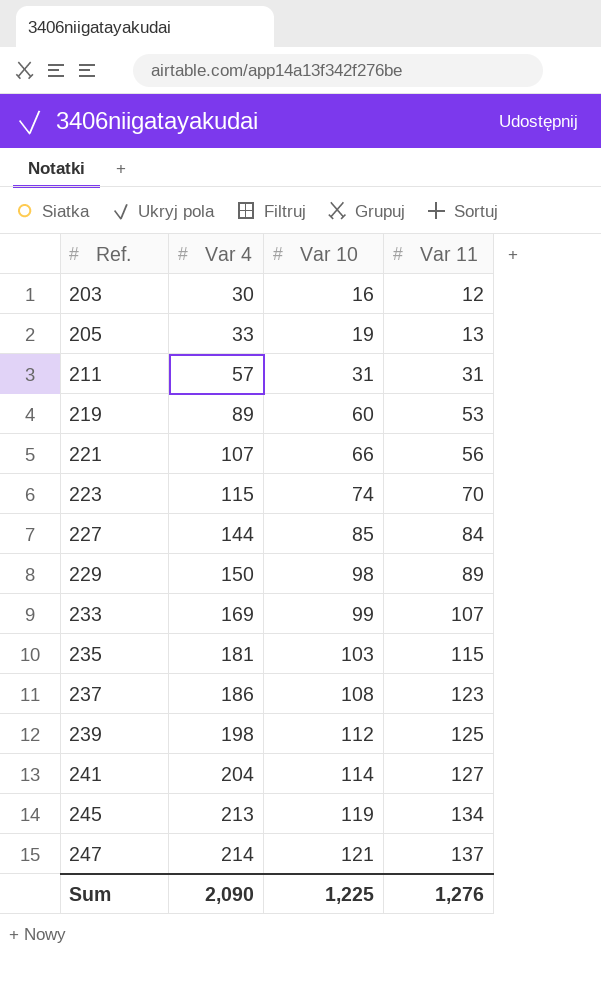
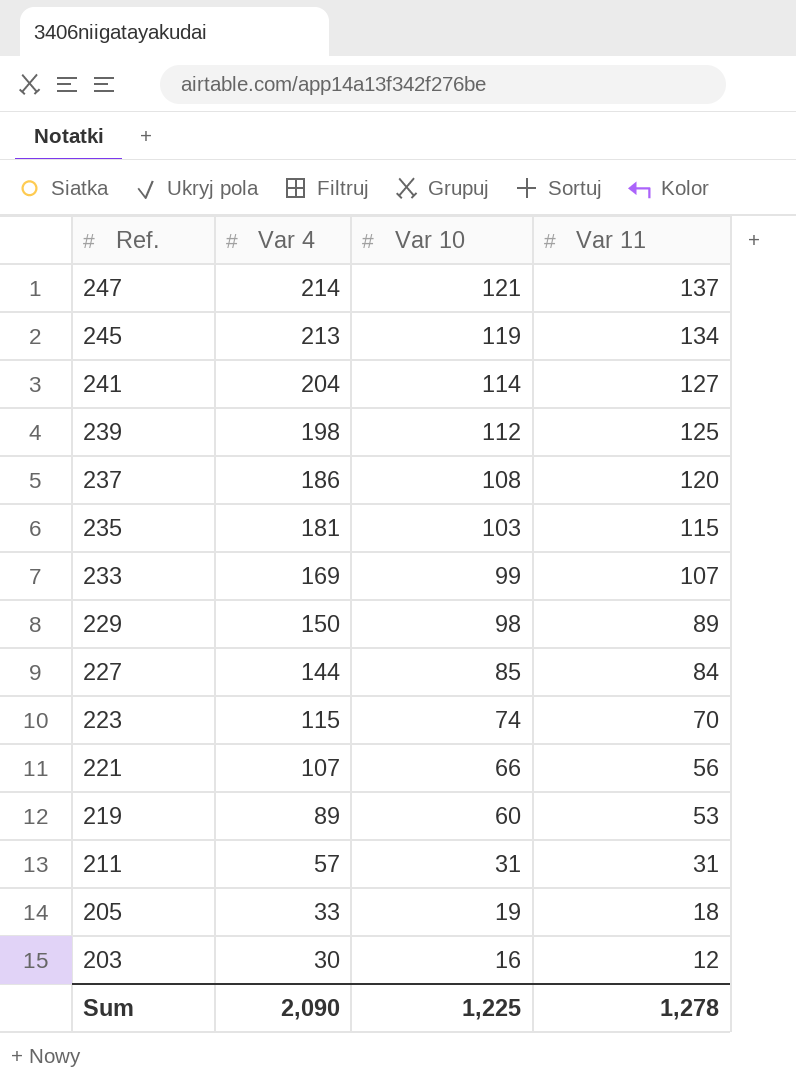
row order: Ref. ascending -> Ref. descending
237 | Var 11: 123 -> 120
205 | Var 11: 13 -> 18
Sum | Var 11: 1,276 -> 1,278

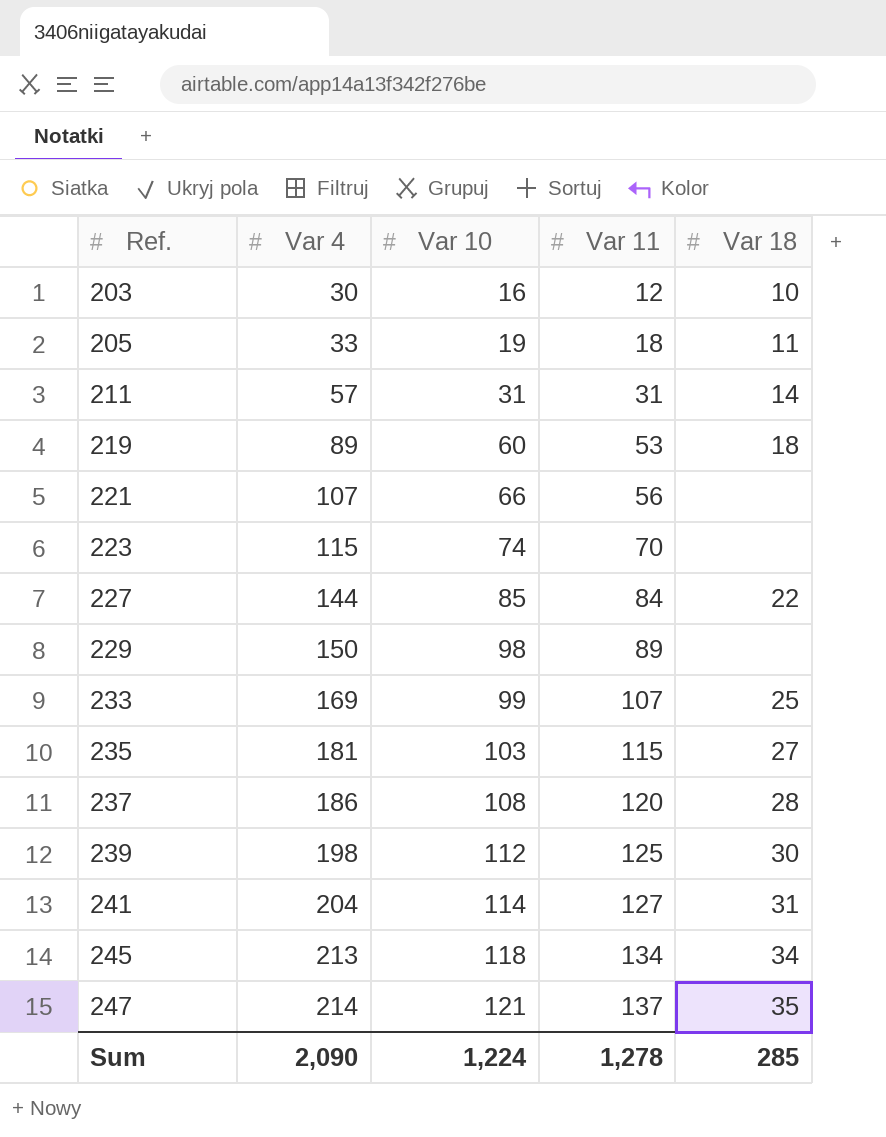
row order: Ref. descending -> Ref. ascending
column Var 18 | position: none -> 5
245 | Var 10: 119 -> 118
Sum | Var 10: 1,225 -> 1,224

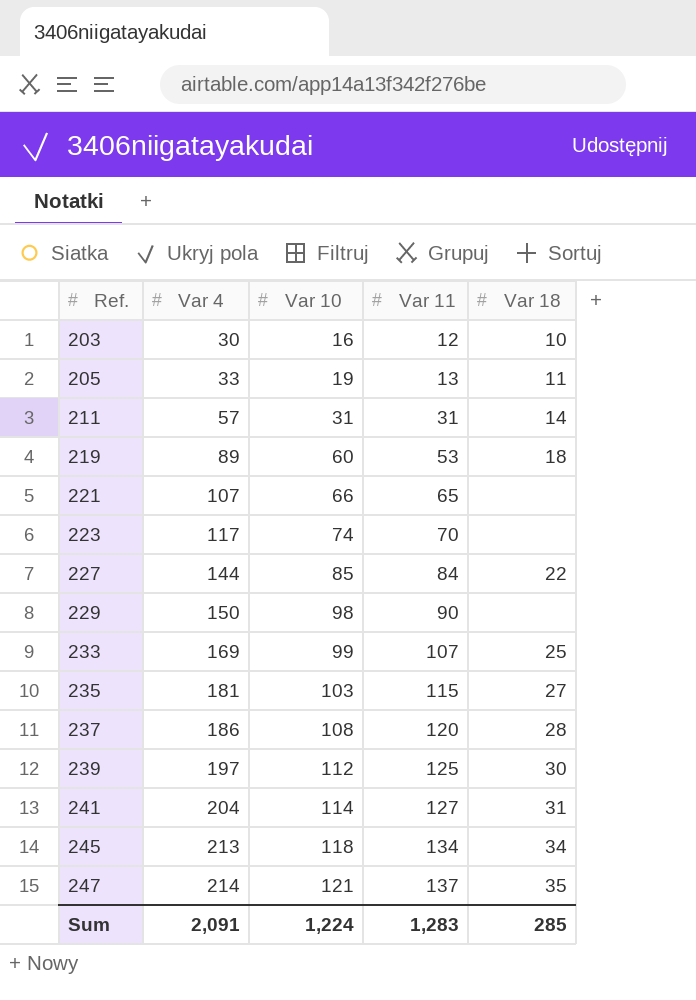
205 | Var 11: 18 -> 13
221 | Var 11: 56 -> 65
223 | Var 4: 115 -> 117
229 | Var 11: 89 -> 90
239 | Var 4: 198 -> 197
Sum | Var 4: 2,090 -> 2,091
Sum | Var 11: 1,278 -> 1,283

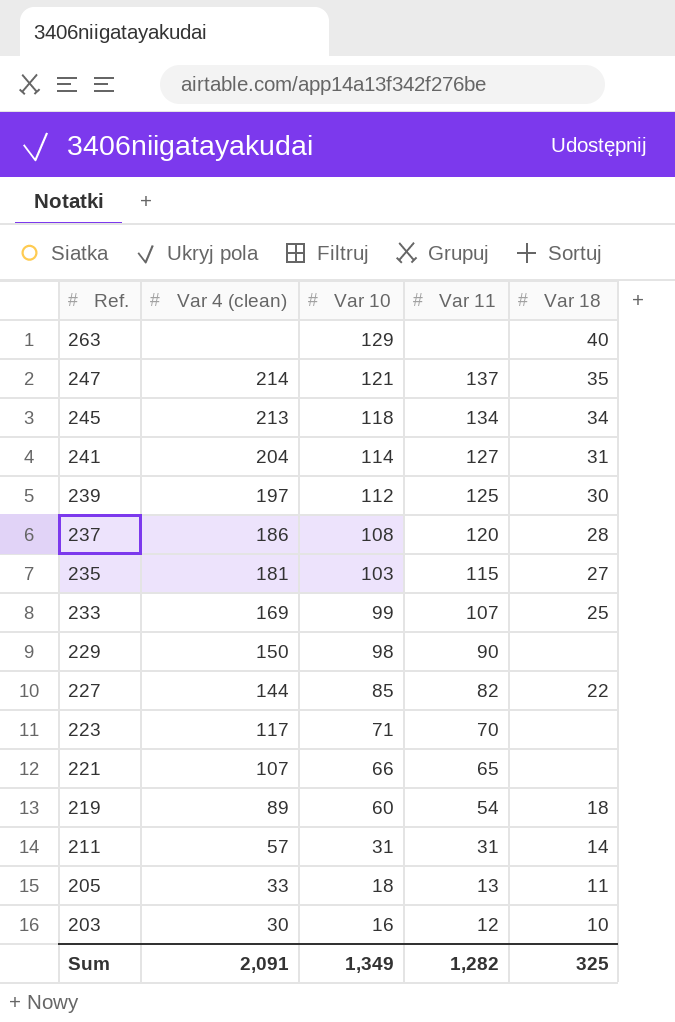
row order: Ref. ascending -> Ref. descending
column name: Var 4 -> Var 4 (clean)
row 263: none -> none | 129 | none | 40
227 | Var 11: 84 -> 82
223 | Var 10: 74 -> 71
219 | Var 11: 53 -> 54
205 | Var 10: 19 -> 18
Sum | Var 10: 1,224 -> 1,349
Sum | Var 11: 1,283 -> 1,282
Sum | Var 18: 285 -> 325

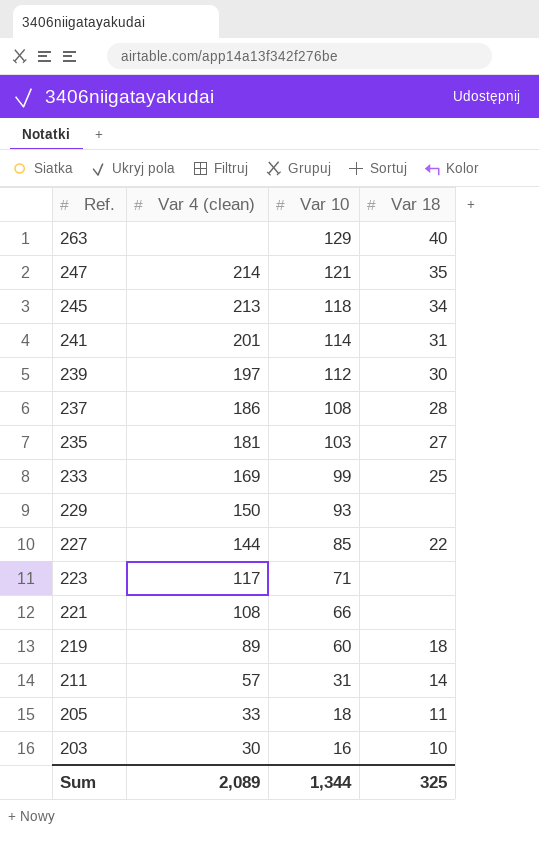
column Var 11 | position: 4 -> none
241 | Var 4 (clean): 204 -> 201
229 | Var 10: 98 -> 93
221 | Var 4 (clean): 107 -> 108
Sum | Var 4 (clean): 2,091 -> 2,089
Sum | Var 10: 1,349 -> 1,344

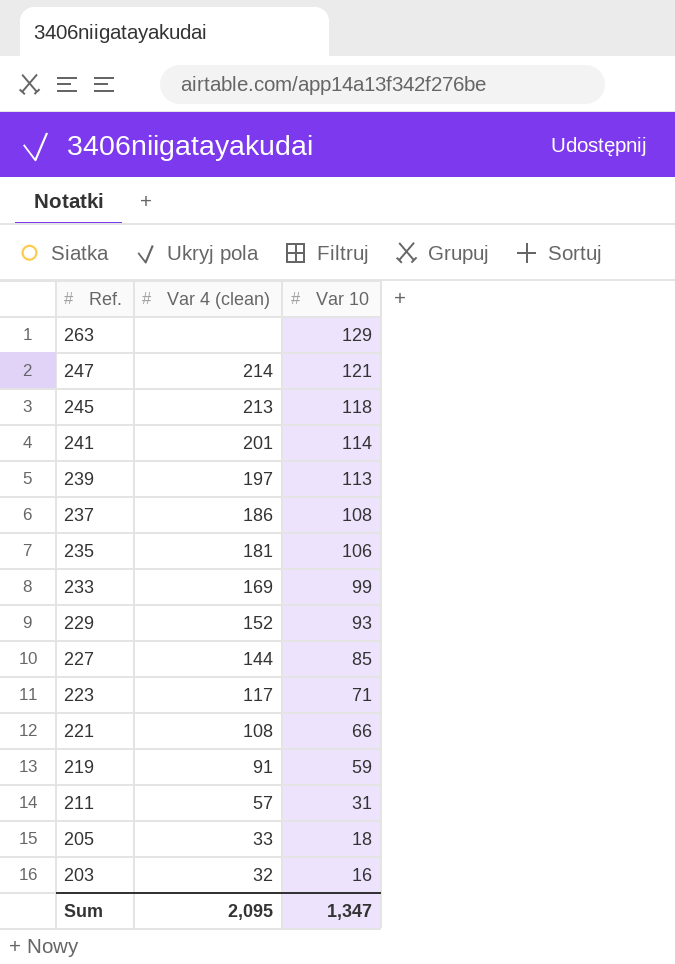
column Var 18 | position: 4 -> none
239 | Var 10: 112 -> 113
235 | Var 10: 103 -> 106
229 | Var 4 (clean): 150 -> 152
219 | Var 4 (clean): 89 -> 91
219 | Var 10: 60 -> 59
203 | Var 4 (clean): 30 -> 32
Sum | Var 4 (clean): 2,089 -> 2,095
Sum | Var 10: 1,344 -> 1,347

